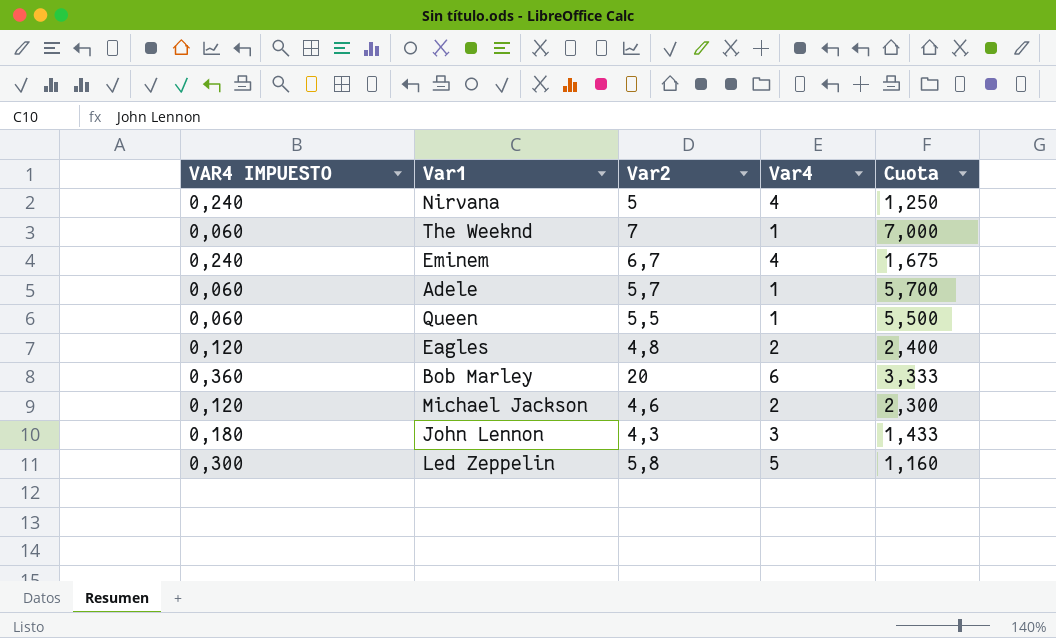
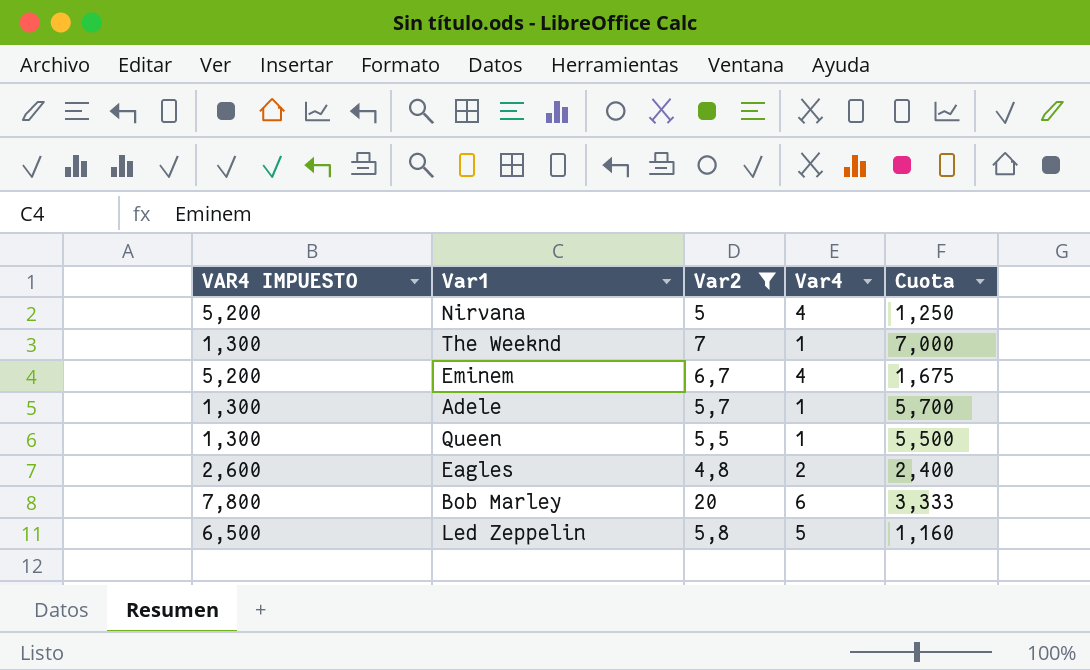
filter: none -> Var2 >= 4,8
column VAR4 IMPUESTO | formula: [Var4] * 0,06 -> [Var4] * 1,3

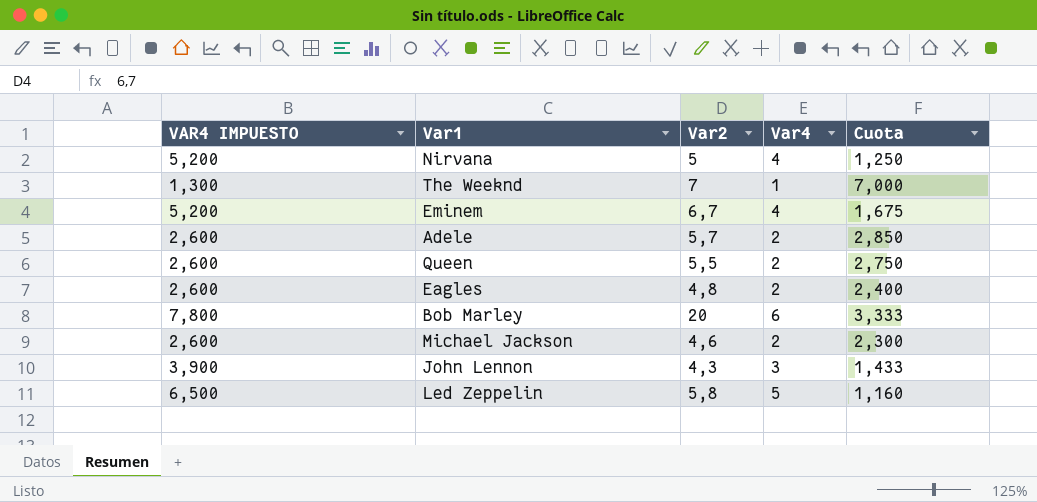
filter: Var2 >= 4,8 -> none
Adele | VAR4 IMPUESTO: 1,300 -> 2,600
Adele | Var4: 1 -> 2
Adele | Cuota: 5,700 -> 2,850
Queen | VAR4 IMPUESTO: 1,300 -> 2,600
Queen | Var4: 1 -> 2
Queen | Cuota: 5,500 -> 2,750

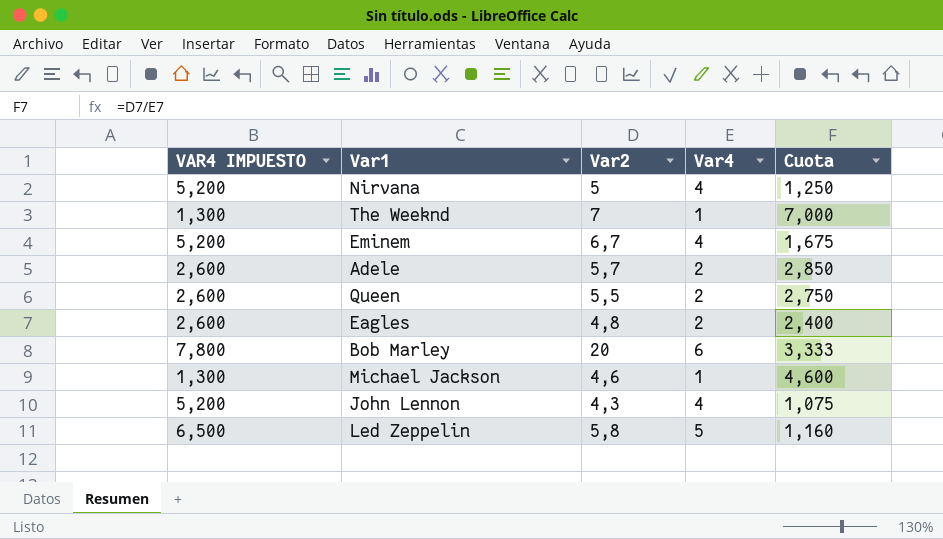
Michael Jackson | VAR4 IMPUESTO: 2,600 -> 1,300
Michael Jackson | Var4: 2 -> 1
Michael Jackson | Cuota: 2,300 -> 4,600
John Lennon | VAR4 IMPUESTO: 3,900 -> 5,200
John Lennon | Var4: 3 -> 4
John Lennon | Cuota: 1,433 -> 1,075

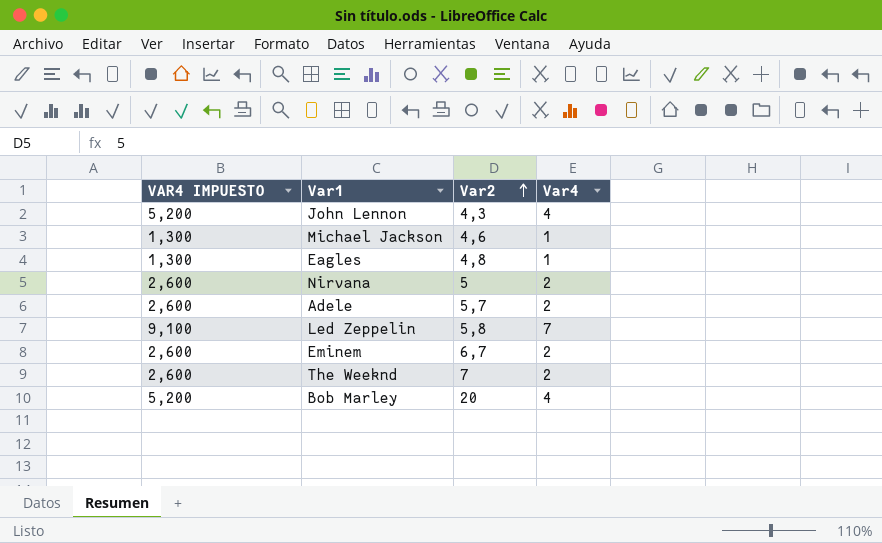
row order: none -> Var2 ascending
column Cuota | formula: [Var2] / [Var4] -> none
row Queen: 2,600 | 5,5 | 2 | 2,750 -> none
Eagles | VAR4 IMPUESTO: 2,600 -> 1,300
Eagles | Var4: 2 -> 1
Nirvana | VAR4 IMPUESTO: 5,200 -> 2,600
Nirvana | Var4: 4 -> 2
Led Zeppelin | VAR4 IMPUESTO: 6,500 -> 9,100
Led Zeppelin | Var4: 5 -> 7
Eminem | VAR4 IMPUESTO: 5,200 -> 2,600
Eminem | Var4: 4 -> 2
The Weeknd | VAR4 IMPUESTO: 1,300 -> 2,600
The Weeknd | Var4: 1 -> 2
Bob Marley | VAR4 IMPUESTO: 7,800 -> 5,200
Bob Marley | Var4: 6 -> 4

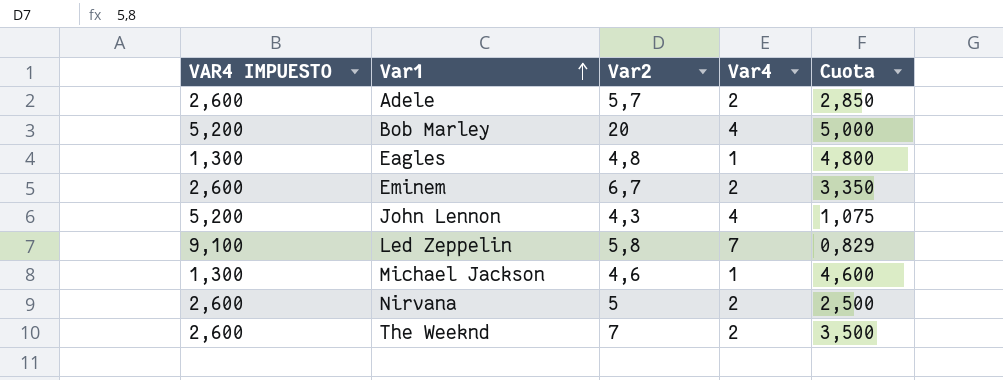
row order: Var2 ascending -> Var1 ascending
column Cuota | formula: none -> [Var2] / [Var4]

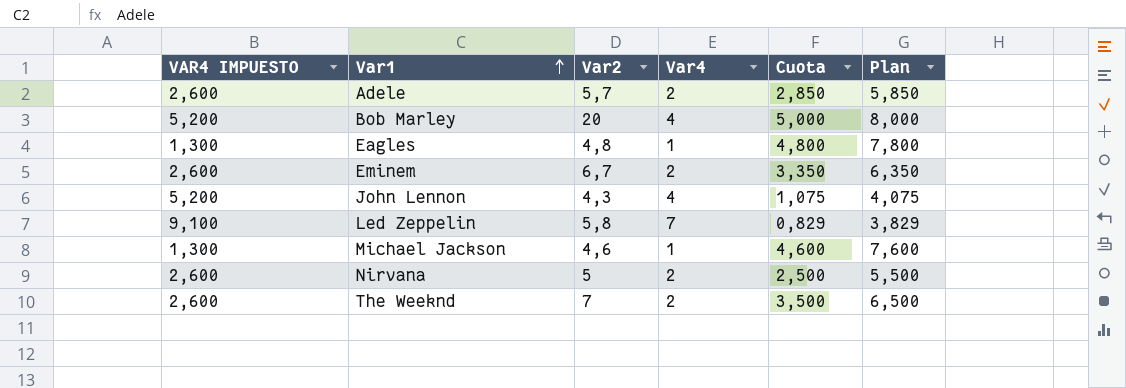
column Plan | formula: none -> [Cuota] + 3

